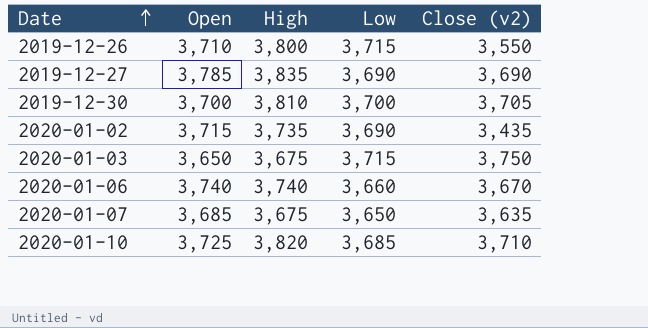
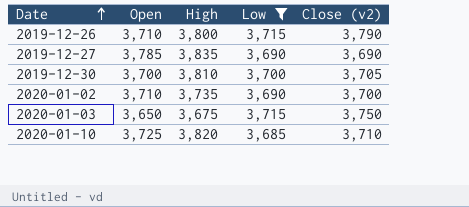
filter: none -> Low >= 3,685
2019-12-26 | Close (v2): 3,550 -> 3,790
2020-01-02 | Open: 3,715 -> 3,710
2020-01-02 | Close (v2): 3,435 -> 3,700

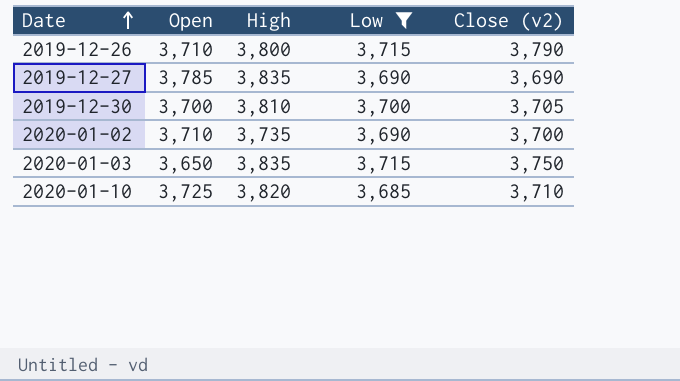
2020-01-03 | High: 3,675 -> 3,835

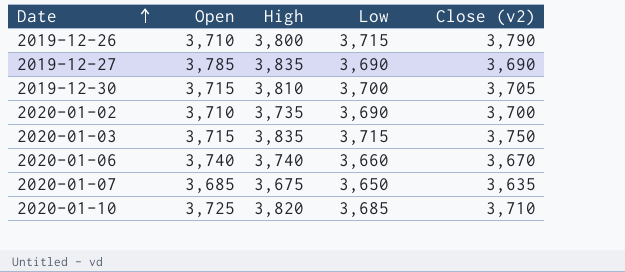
filter: Low >= 3,685 -> none
2019-12-30 | Open: 3,700 -> 3,715
2020-01-03 | Open: 3,650 -> 3,715

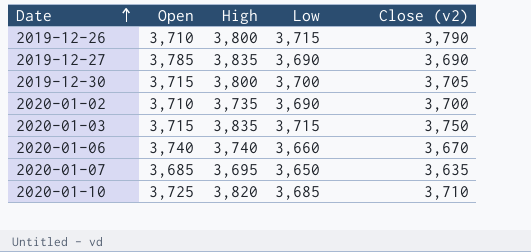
2019-12-30 | High: 3,810 -> 3,800
2020-01-07 | High: 3,675 -> 3,695

